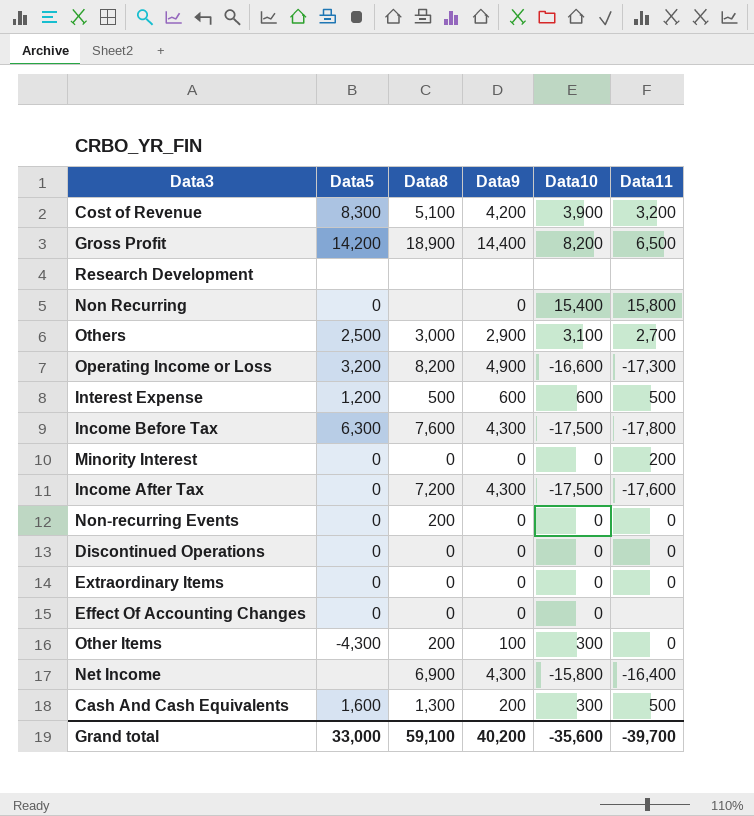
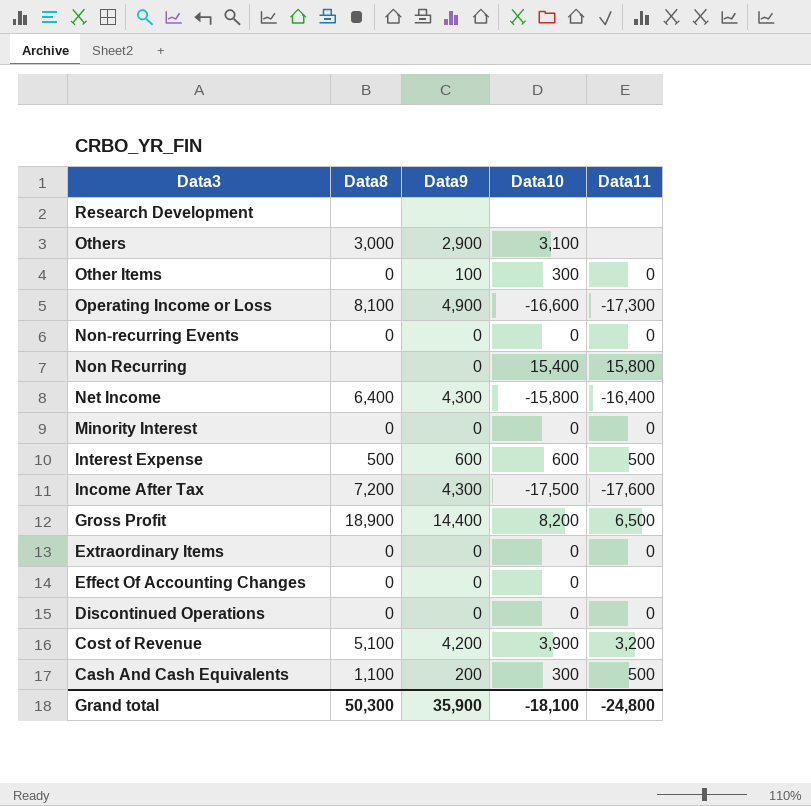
row order: none -> Data3 descending
column Data5 | position: 2 -> none
row Income Before Tax: 6,300 | 7,600 | 4,300 | -17,500 | -17,800 -> none
Others | Data11: 2,700 -> none
Other Items | Data8: 200 -> 0
Operating Income or Loss | Data8: 8,200 -> 8,100
Non-recurring Events | Data8: 200 -> 0
Net Income | Data8: 6,900 -> 6,400
Minority Interest | Data11: 200 -> 0
Cash And Cash Equivalents | Data8: 1,300 -> 1,100
Grand total | Data8: 59,100 -> 50,300
Grand total | Data9: 40,200 -> 35,900
Grand total | Data10: -35,600 -> -18,100
Grand total | Data11: -39,700 -> -24,800

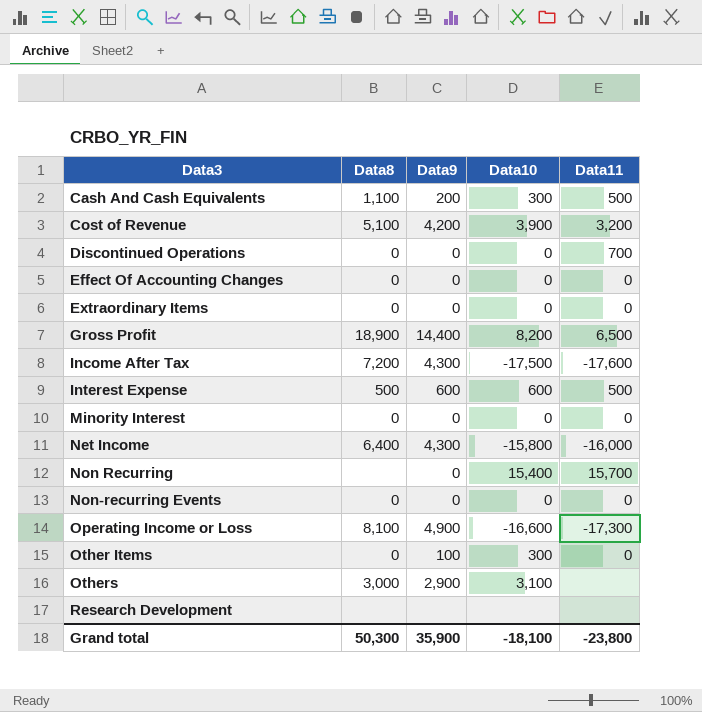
row order: Data3 descending -> Data3 ascending
Discontinued Operations | Data11: 0 -> 700
Effect Of Accounting Changes | Data11: none -> 0
Net Income | Data11: -16,400 -> -16,000
Non Recurring | Data11: 15,800 -> 15,700
Grand total | Data11: -24,800 -> -23,800

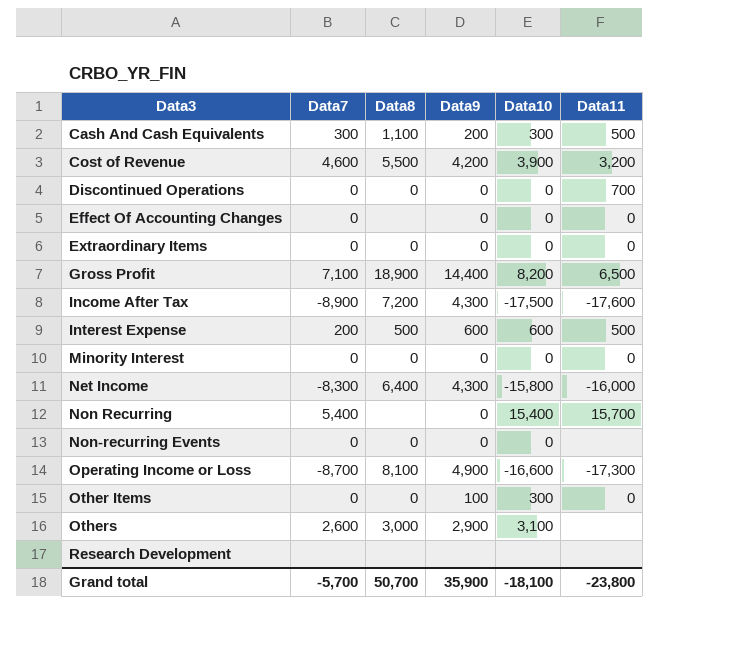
column Data7 | position: none -> 2
Cost of Revenue | Data8: 5,100 -> 5,500
Effect Of Accounting Changes | Data8: 0 -> none
Non-recurring Events | Data11: 0 -> none
Grand total | Data8: 50,300 -> 50,700

